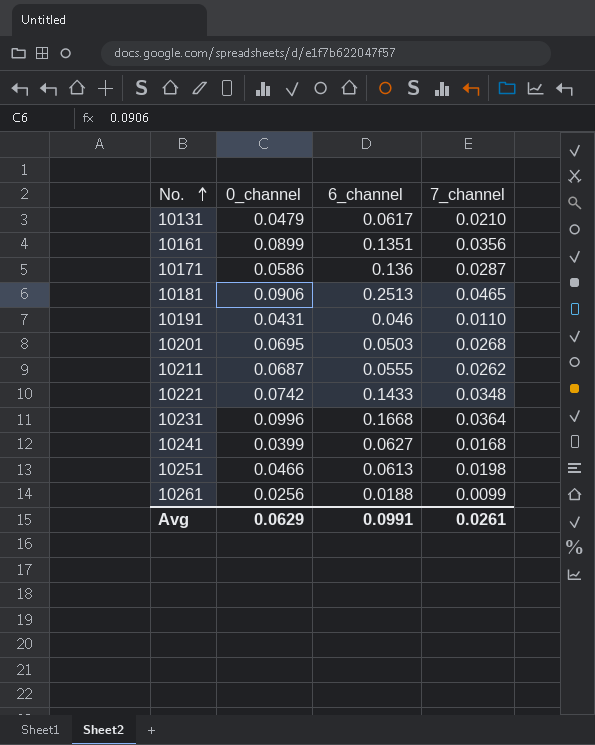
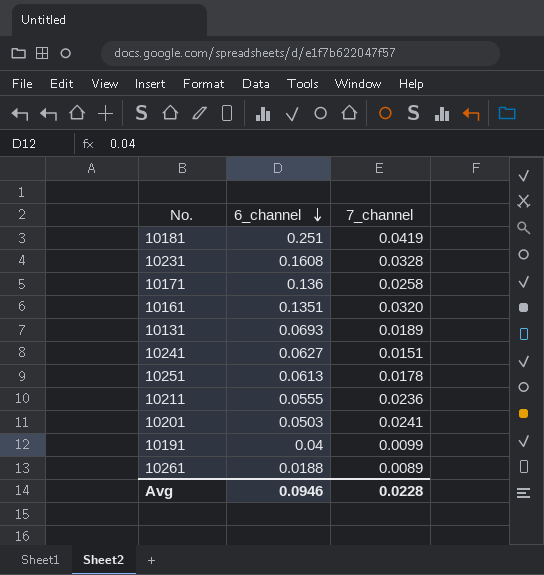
row order: No. ascending -> 6_channel descending
column 0_channel | position: 2 -> none
row 10221: 0.0742 | 0.1433 | 0.0348 -> none
10181 | 6_channel: 0.2513 -> 0.251
10181 | 7_channel: 0.0465 -> 0.0419
10231 | 6_channel: 0.1668 -> 0.1608
10231 | 7_channel: 0.0364 -> 0.0328
10171 | 7_channel: 0.0287 -> 0.0258
10161 | 7_channel: 0.0356 -> 0.0320
10131 | 6_channel: 0.0617 -> 0.0693
10131 | 7_channel: 0.0210 -> 0.0189
10241 | 7_channel: 0.0168 -> 0.0151
10251 | 7_channel: 0.0198 -> 0.0178
10211 | 7_channel: 0.0262 -> 0.0236
10201 | 7_channel: 0.0268 -> 0.0241
10191 | 6_channel: 0.046 -> 0.04
10191 | 7_channel: 0.0110 -> 0.0099
10261 | 7_channel: 0.0099 -> 0.0089
Avg | 6_channel: 0.0991 -> 0.0946
Avg | 7_channel: 0.0261 -> 0.0228

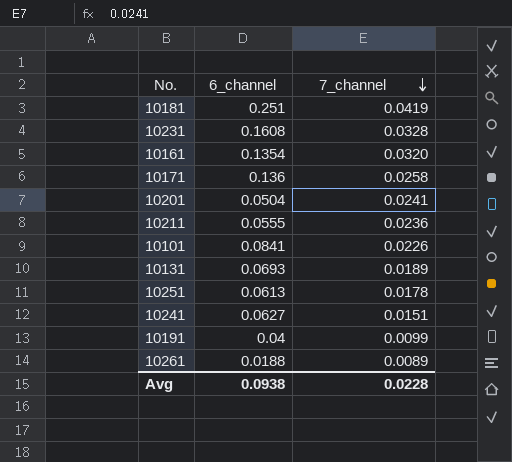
row order: 6_channel descending -> 7_channel descending
10161 | 6_channel: 0.1351 -> 0.1354
10201 | 6_channel: 0.0503 -> 0.0504
row 10101: none -> 0.0841 | 0.0226
Avg | 6_channel: 0.0946 -> 0.0938

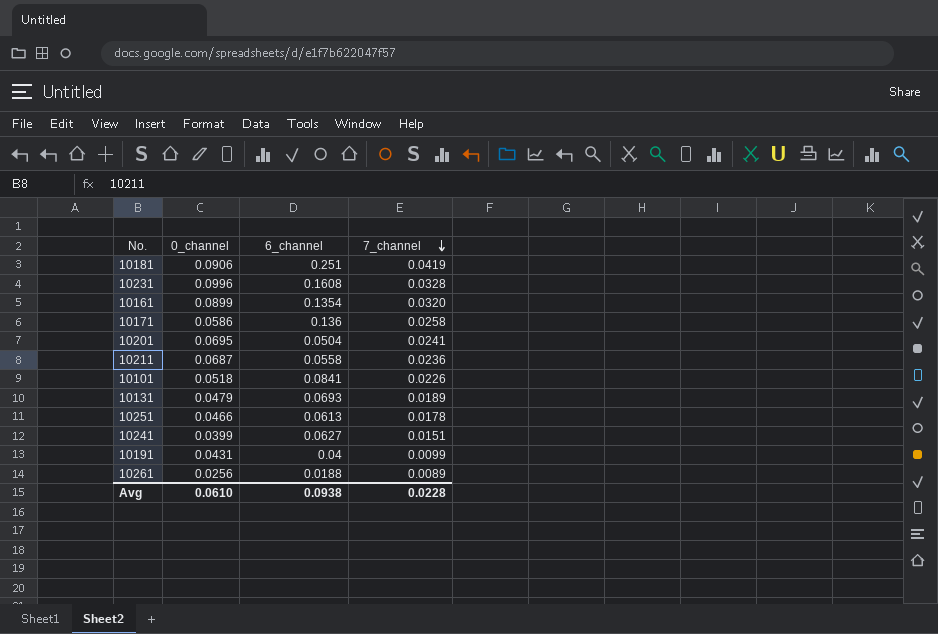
column 0_channel | position: none -> 2
10211 | 6_channel: 0.0555 -> 0.0558

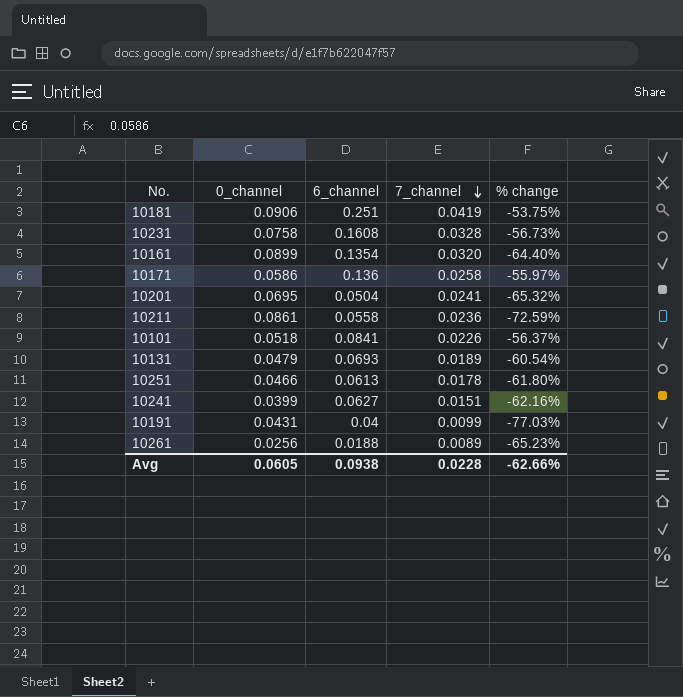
column % change | formula: none -> ([7_channel] - [0_channel]) / [0_channel]
10231 | 0_channel: 0.0996 -> 0.0758
10211 | 0_channel: 0.0687 -> 0.0861
Avg | 0_channel: 0.0610 -> 0.0605

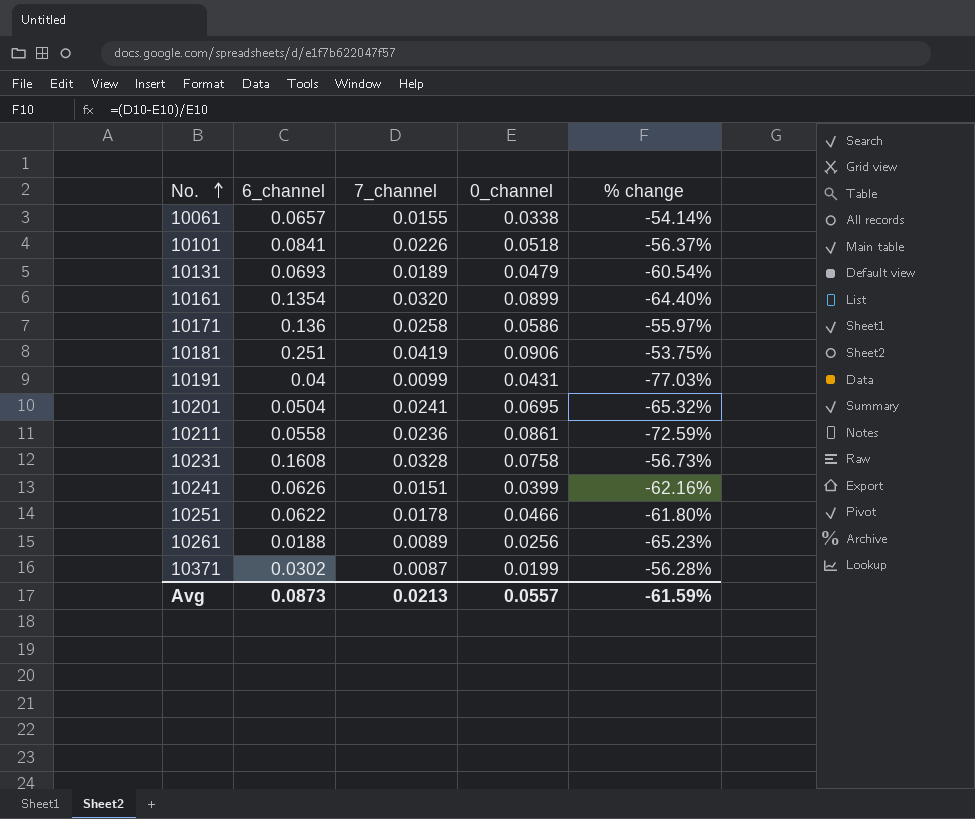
row order: 7_channel descending -> No. ascending
column 0_channel | position: 2 -> 4
row 10061: none -> 0.0657 | 0.0155 | 0.0338 | -54.14%
10241 | 6_channel: 0.0627 -> 0.0626
10251 | 6_channel: 0.0613 -> 0.0622
row 10371: none -> 0.0302 | 0.0087 | 0.0199 | -56.28%
Avg | 6_channel: 0.0938 -> 0.0873
Avg | 7_channel: 0.0228 -> 0.0213
Avg | 0_channel: 0.0605 -> 0.0557
Avg | % change: -62.66% -> -61.59%

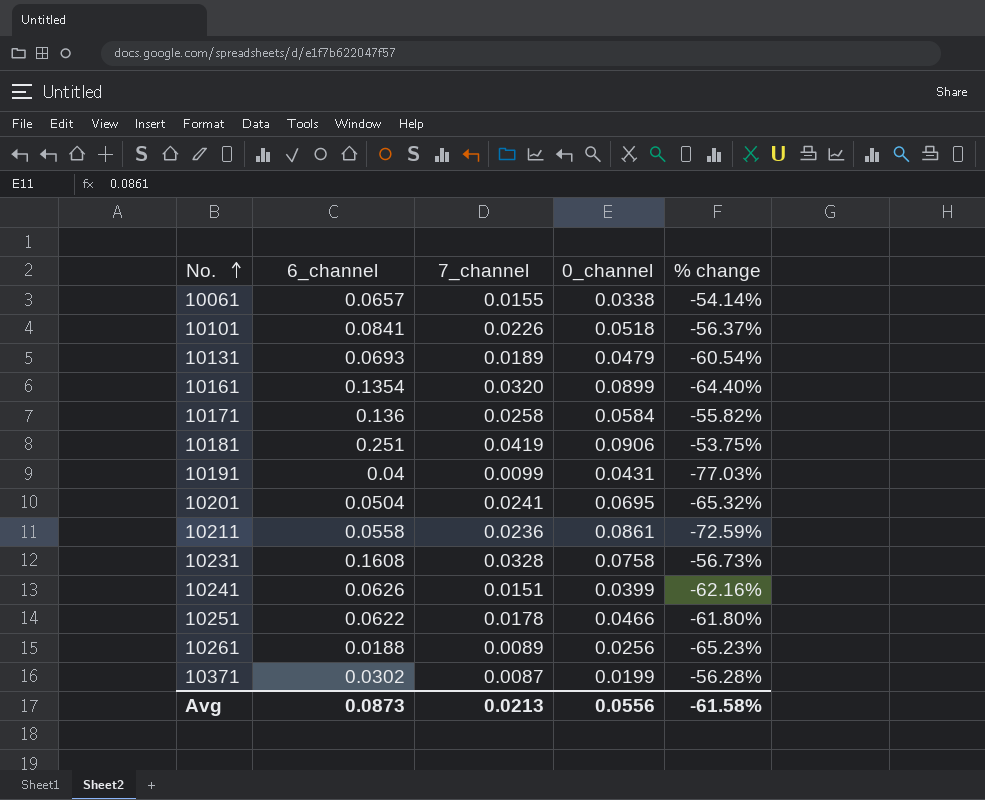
10171 | 0_channel: 0.0586 -> 0.0584
10171 | % change: -55.97% -> -55.82%
Avg | 0_channel: 0.0557 -> 0.0556
Avg | % change: -61.59% -> -61.58%

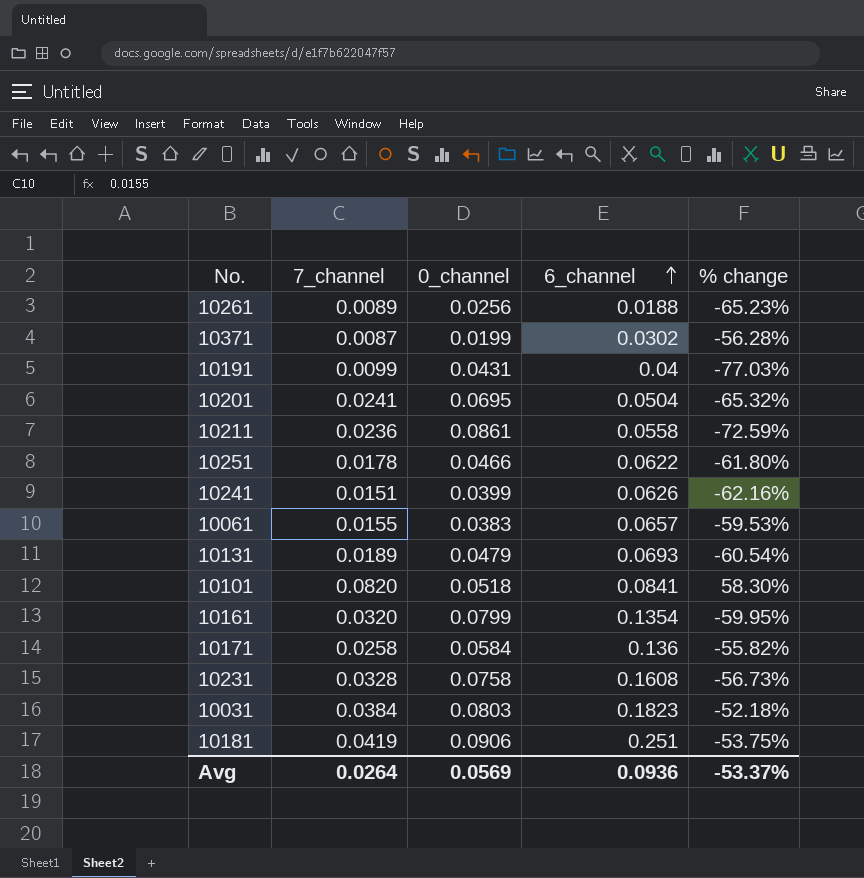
row order: No. ascending -> 6_channel ascending
column 6_channel | position: 2 -> 4
10061 | 0_channel: 0.0338 -> 0.0383
10061 | % change: -54.14% -> -59.53%
10101 | 7_channel: 0.0226 -> 0.0820
10101 | % change: -56.37% -> 58.30%
10161 | 0_channel: 0.0899 -> 0.0799
10161 | % change: -64.40% -> -59.95%
row 10031: none -> 0.0384 | 0.0803 | 0.1823 | -52.18%
Avg | 7_channel: 0.0213 -> 0.0264
Avg | 0_channel: 0.0556 -> 0.0569
Avg | 6_channel: 0.0873 -> 0.0936
Avg | % change: -61.58% -> -53.37%

